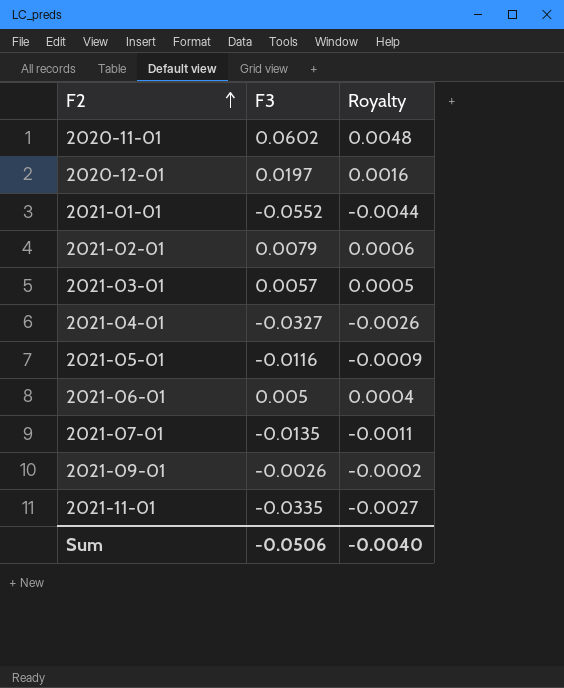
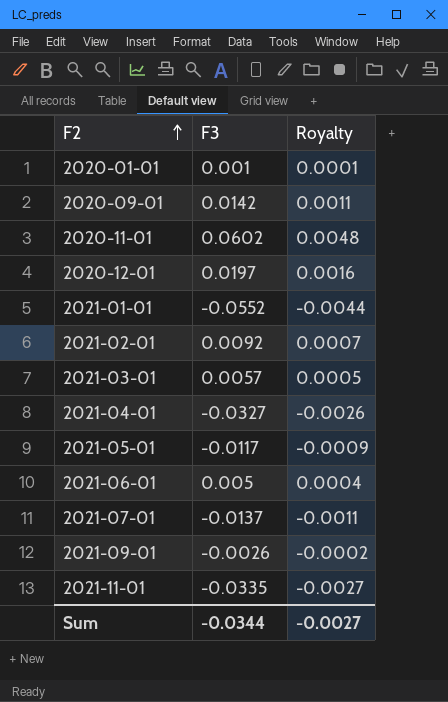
row 2020-01-01: none -> 0.001 | 0.0001
row 2020-09-01: none -> 0.0142 | 0.0011
2021-02-01 | F3: 0.0079 -> 0.0092
2021-02-01 | Royalty: 0.0006 -> 0.0007
2021-05-01 | F3: -0.0116 -> -0.0117
2021-07-01 | F3: -0.0135 -> -0.0137
Sum | F3: -0.0506 -> -0.0344
Sum | Royalty: -0.0040 -> -0.0027

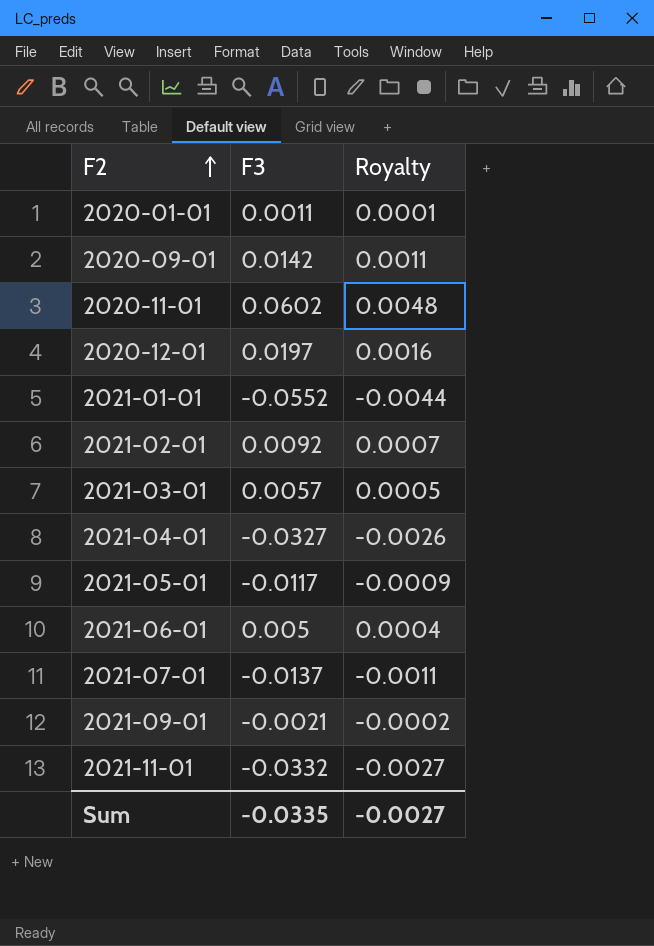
2020-01-01 | F3: 0.001 -> 0.0011
2021-09-01 | F3: -0.0026 -> -0.0021
2021-11-01 | F3: -0.0335 -> -0.0332
Sum | F3: -0.0344 -> -0.0335

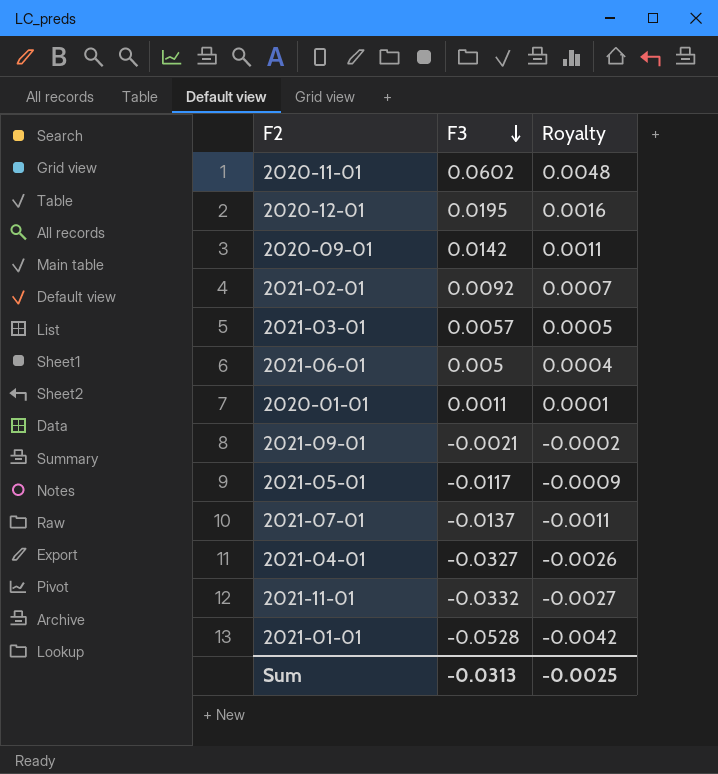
row order: F2 ascending -> F3 descending
2020-12-01 | F3: 0.0197 -> 0.0195
2021-01-01 | F3: -0.0552 -> -0.0528
2021-01-01 | Royalty: -0.0044 -> -0.0042
Sum | F3: -0.0335 -> -0.0313
Sum | Royalty: -0.0027 -> -0.0025

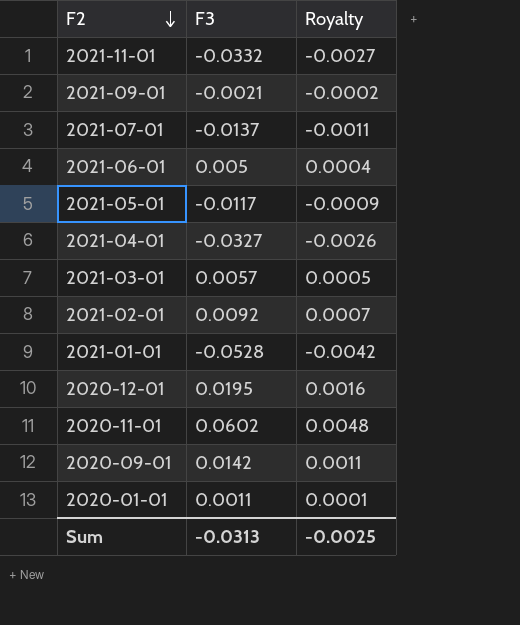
row order: F3 descending -> F2 descending

